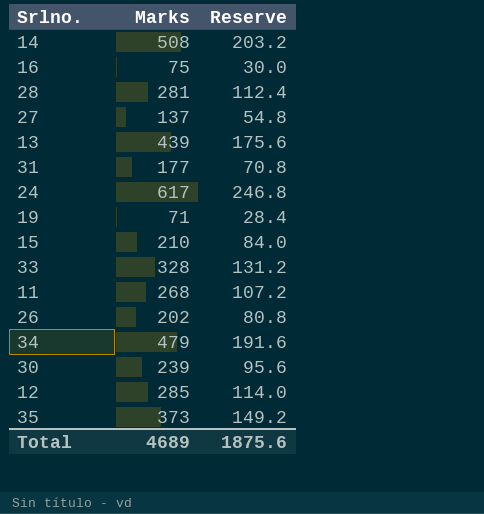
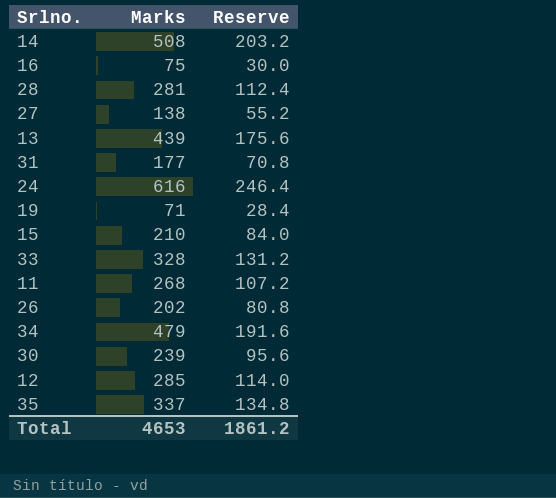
27 | Marks: 137 -> 138
27 | Reserve: 54.8 -> 55.2
24 | Marks: 617 -> 616
24 | Reserve: 246.8 -> 246.4
35 | Marks: 373 -> 337
35 | Reserve: 149.2 -> 134.8
Total | Marks: 4689 -> 4653
Total | Reserve: 1875.6 -> 1861.2

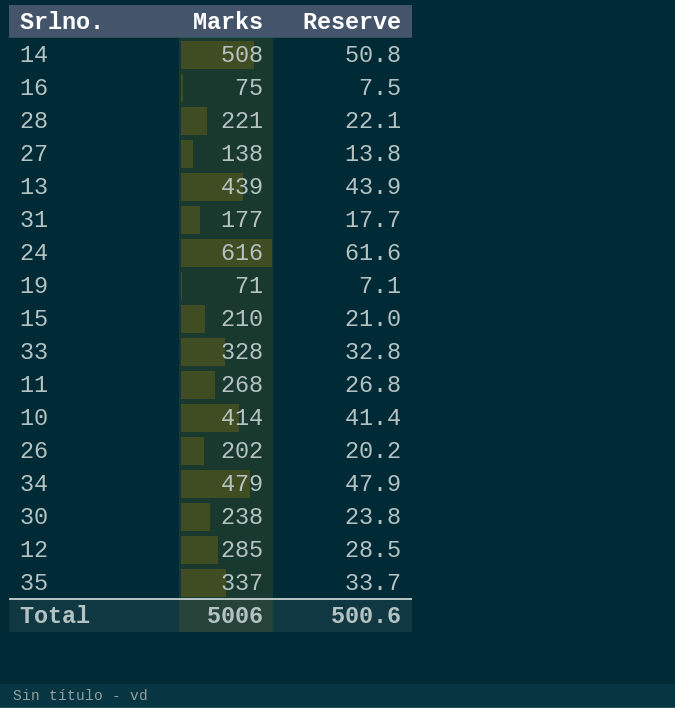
column Reserve | formula: [Marks] * 0.4 -> [Marks] * 0.1
28 | Marks: 281 -> 221
row 10: none -> 414 | 41.4
30 | Marks: 239 -> 238
Total | Marks: 4653 -> 5006
Total | Reserve: 1861.2 -> 500.6

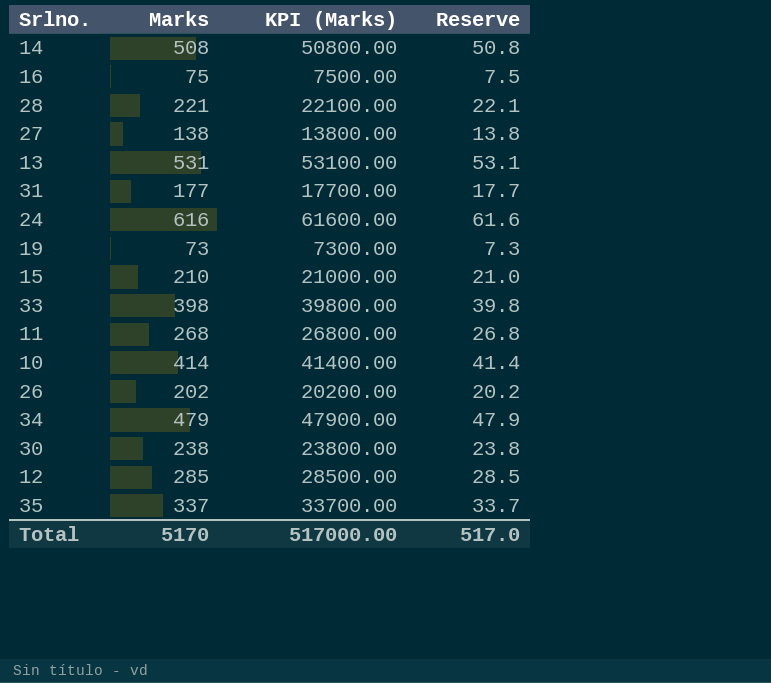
column KPI (Marks) | formula: none -> [Marks] * 100
13 | Marks: 439 -> 531
13 | Reserve: 43.9 -> 53.1
19 | Marks: 71 -> 73
19 | Reserve: 7.1 -> 7.3
33 | Marks: 328 -> 398
33 | Reserve: 32.8 -> 39.8
Total | Marks: 5006 -> 5170
Total | Reserve: 500.6 -> 517.0

